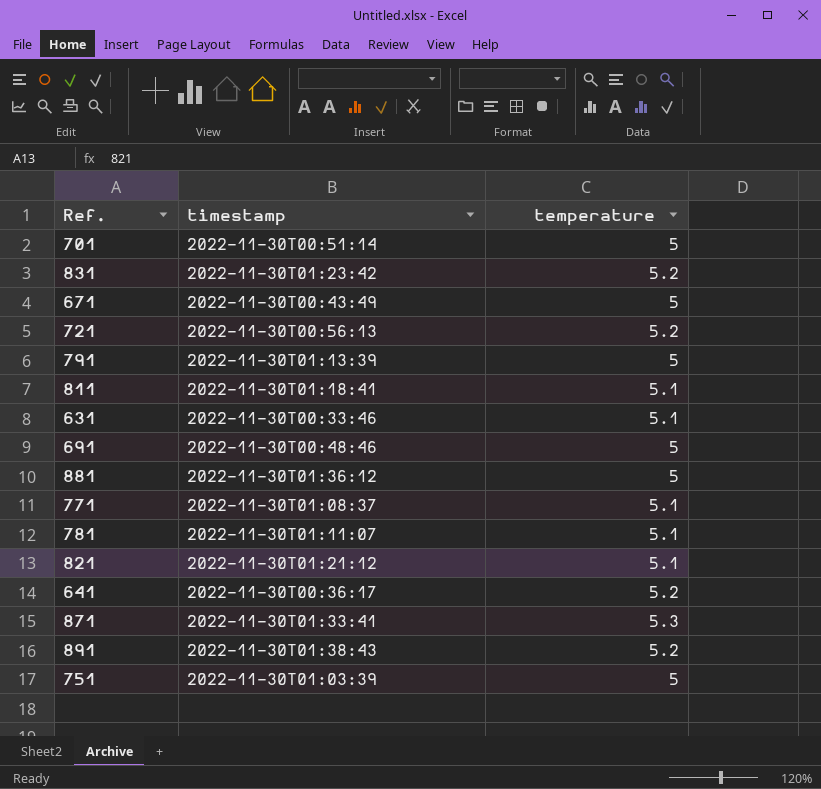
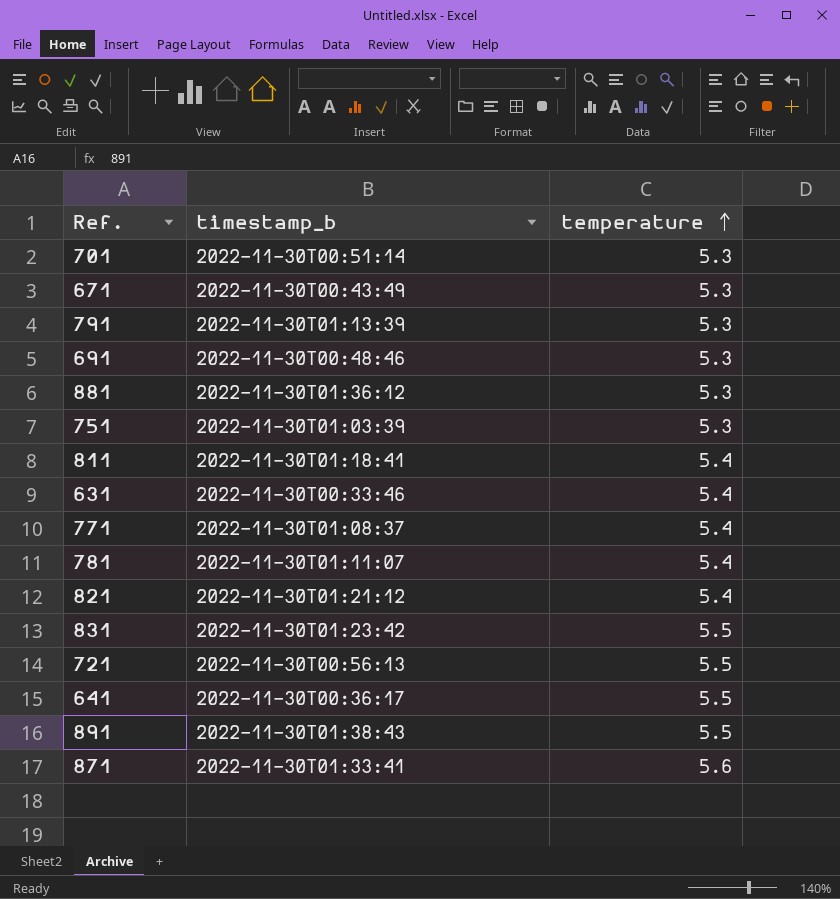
row order: none -> temperature ascending
column name: timestamp -> timestamp_b
701 | temperature: 5 -> 5.3
671 | temperature: 5 -> 5.3
791 | temperature: 5 -> 5.3
691 | temperature: 5 -> 5.3
881 | temperature: 5 -> 5.3
751 | temperature: 5 -> 5.3
811 | temperature: 5.1 -> 5.4
631 | temperature: 5.1 -> 5.4
771 | temperature: 5.1 -> 5.4
781 | temperature: 5.1 -> 5.4
821 | temperature: 5.1 -> 5.4
831 | temperature: 5.2 -> 5.5
721 | temperature: 5.2 -> 5.5
641 | temperature: 5.2 -> 5.5
891 | temperature: 5.2 -> 5.5
871 | temperature: 5.3 -> 5.6

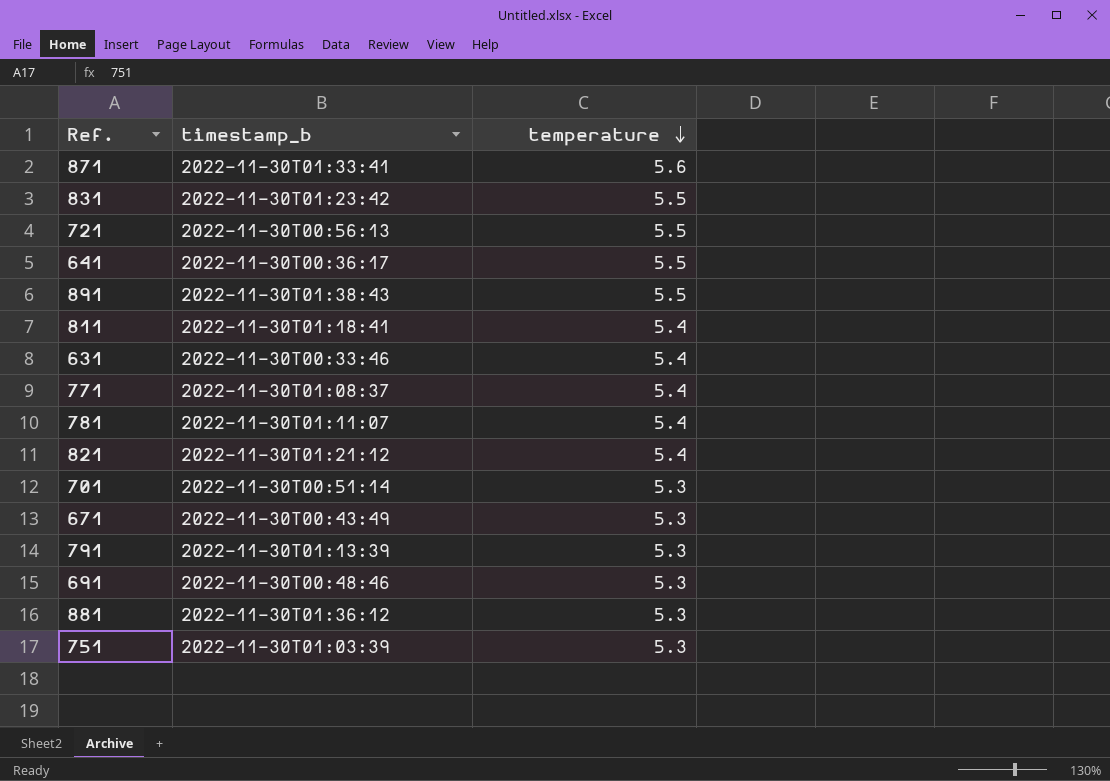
row order: temperature ascending -> temperature descending

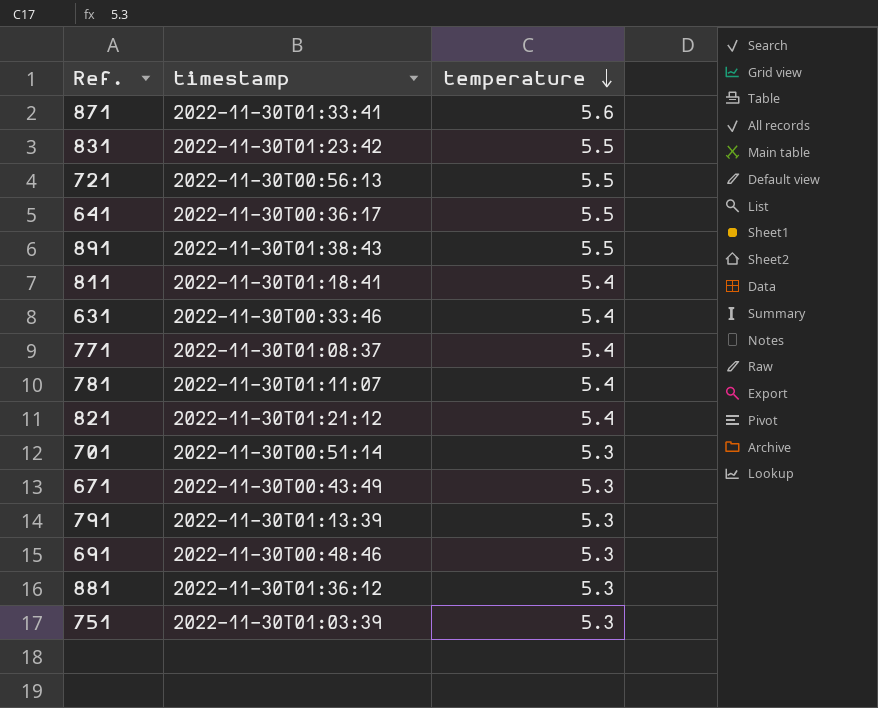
column name: timestamp_b -> timestamp

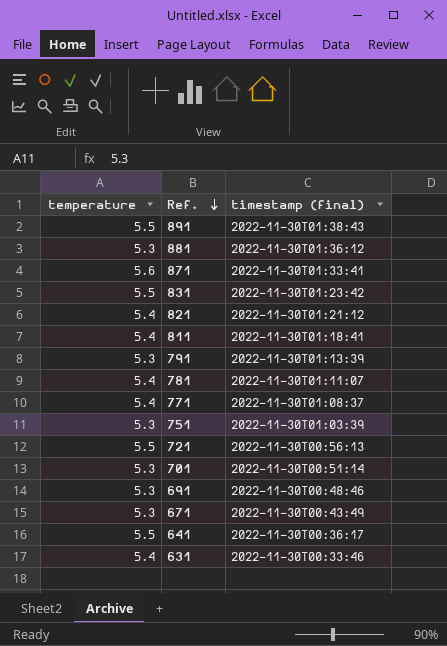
row order: temperature descending -> Ref. descending
column temperature | position: 3 -> 1
column name: timestamp -> timestamp (final)

